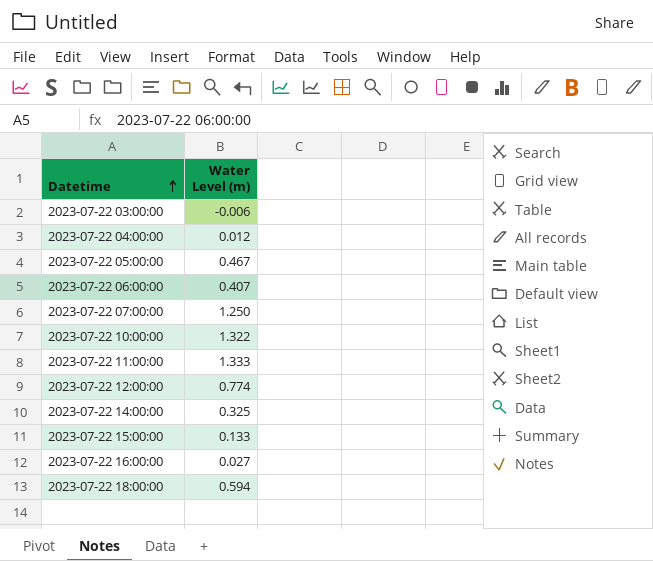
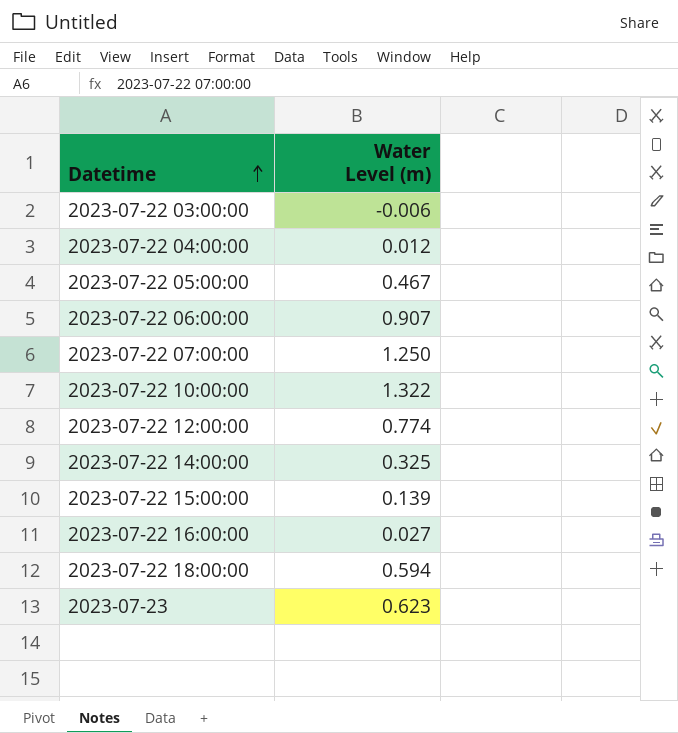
row 2023-07-22 11:00:00: 1.333 -> none
2023-07-22 06:00:00 | Water Level (m): 0.407 -> 0.907
2023-07-22 15:00:00 | Water Level (m): 0.133 -> 0.139
row 2023-07-23: none -> 0.623

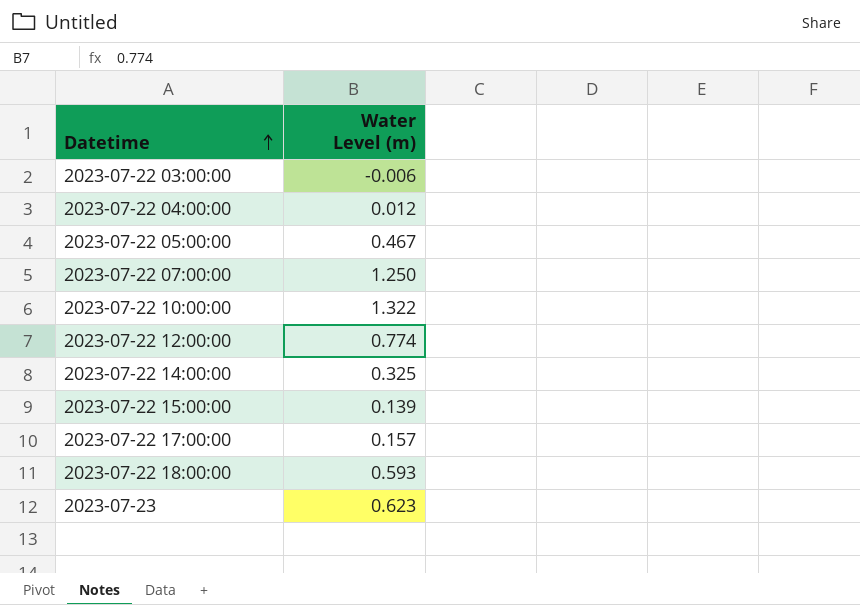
row 2023-07-22 06:00:00: 0.907 -> none
row 2023-07-22 16:00:00: 0.027 -> none
row 2023-07-22 17:00:00: none -> 0.157
2023-07-22 18:00:00 | Water Level (m): 0.594 -> 0.593

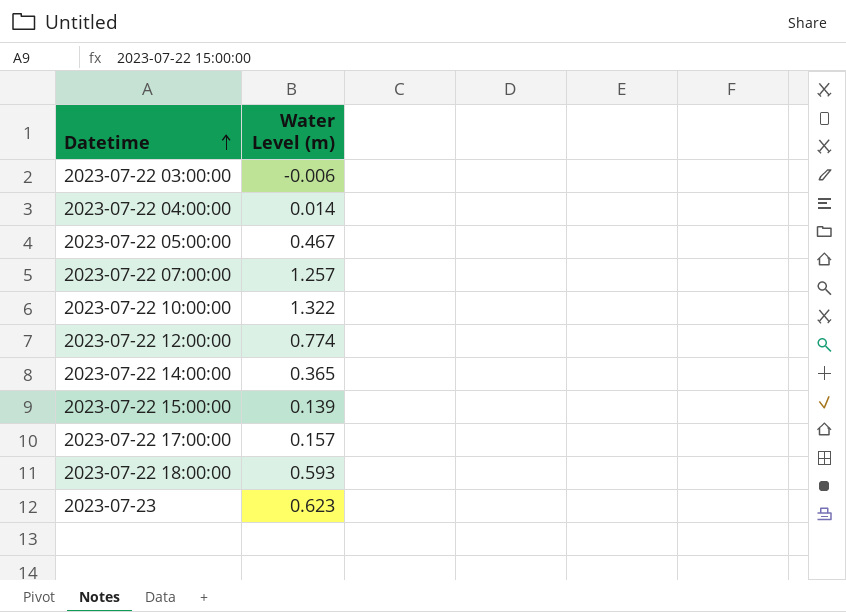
2023-07-22 04:00:00 | Water Level (m): 0.012 -> 0.014
2023-07-22 07:00:00 | Water Level (m): 1.250 -> 1.257
2023-07-22 14:00:00 | Water Level (m): 0.325 -> 0.365

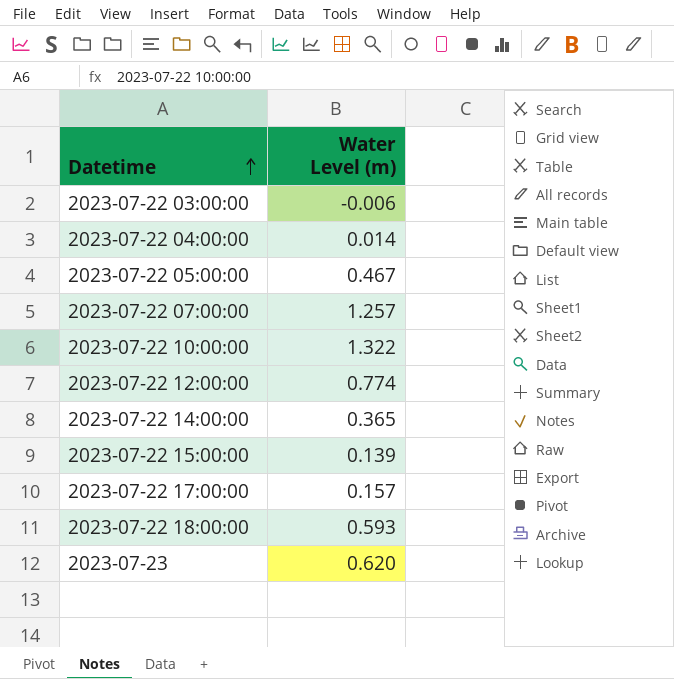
2023-07-23 | Water Level (m): 0.623 -> 0.620

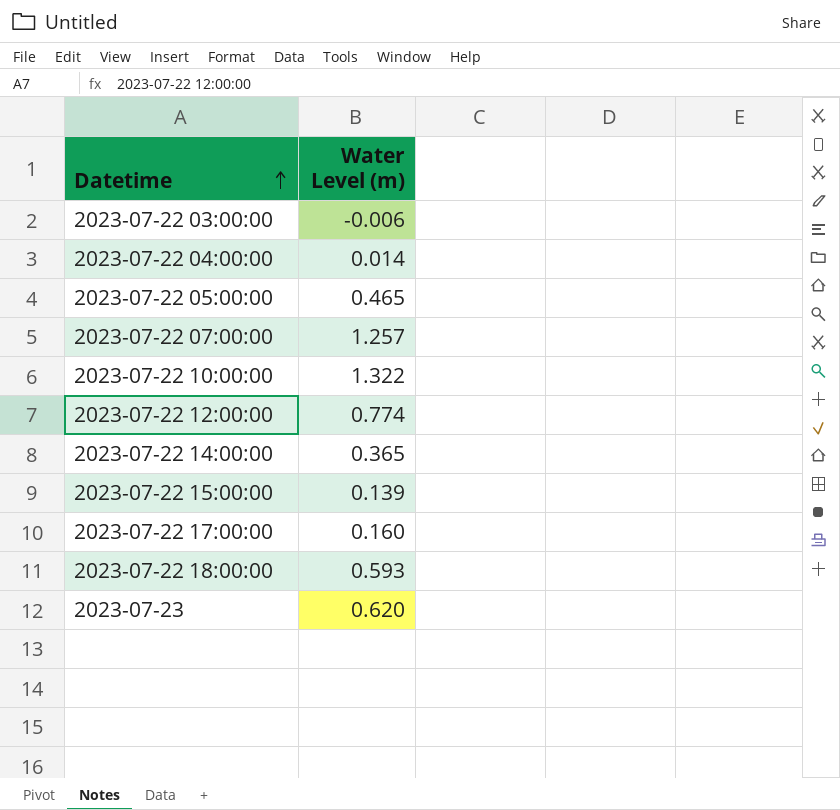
2023-07-22 05:00:00 | Water Level (m): 0.467 -> 0.465
2023-07-22 17:00:00 | Water Level (m): 0.157 -> 0.160

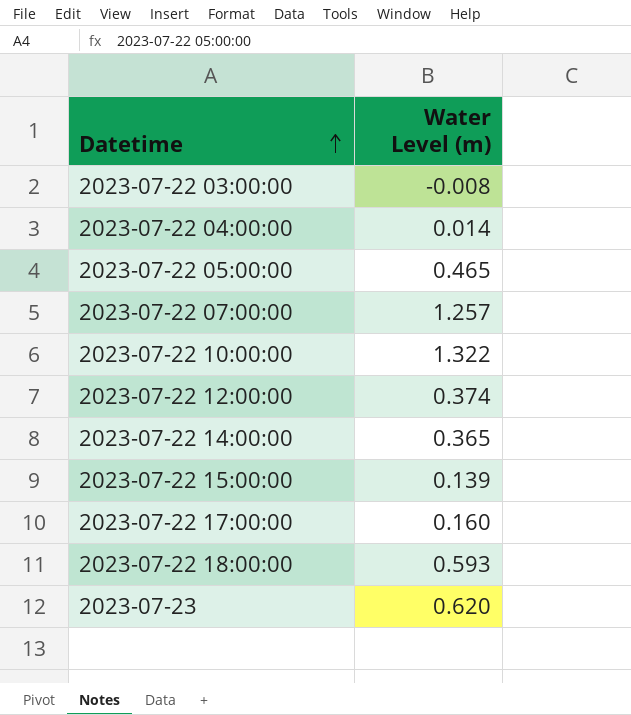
2023-07-22 03:00:00 | Water Level (m): -0.006 -> -0.008
2023-07-22 12:00:00 | Water Level (m): 0.774 -> 0.374

